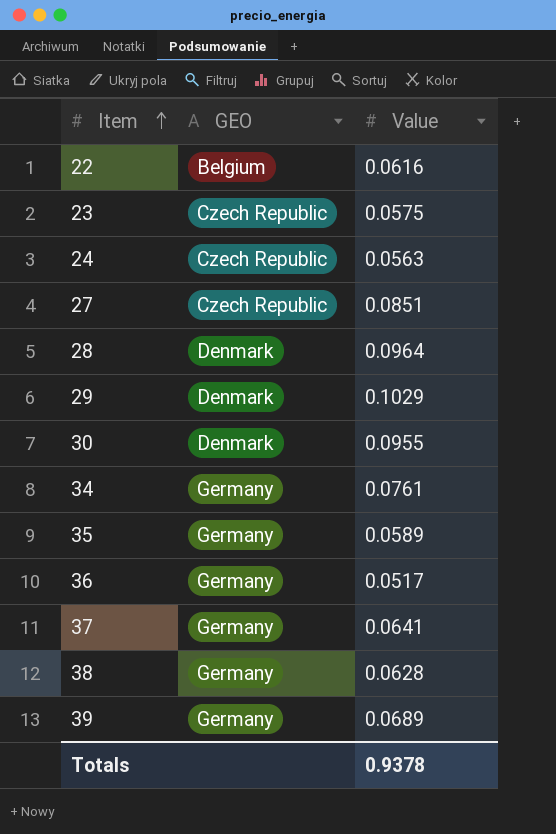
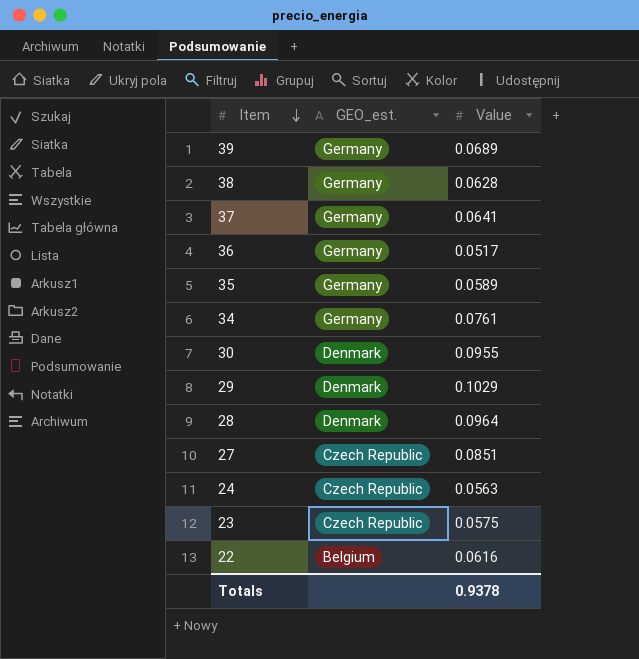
row order: Item ascending -> Item descending
column name: GEO -> GEO_est.

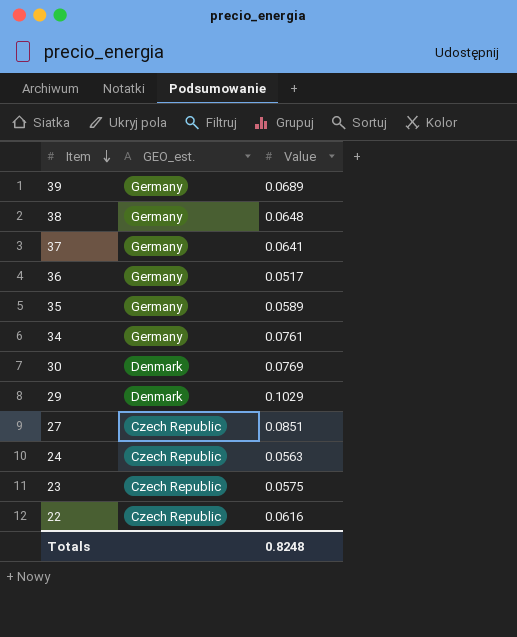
row 28: Denmark | 0.0964 -> none
38 | Value: 0.0628 -> 0.0648
30 | Value: 0.0955 -> 0.0769
22 | GEO_est.: Belgium -> Czech Republic
Totals | Value: 0.9378 -> 0.8248

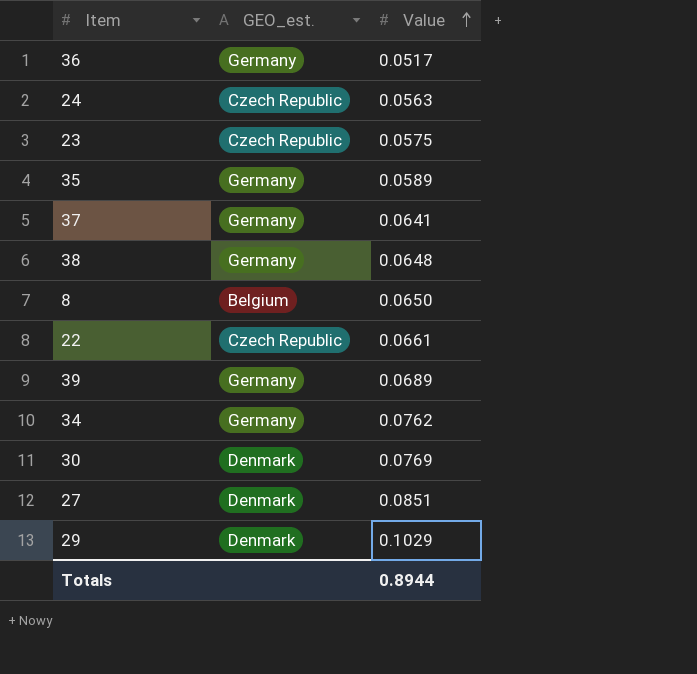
row order: Item descending -> Value ascending
row 8: none -> Belgium | 0.0650
22 | Value: 0.0616 -> 0.0661
34 | Value: 0.0761 -> 0.0762
27 | GEO_est.: Czech Republic -> Denmark
Totals | Value: 0.8248 -> 0.8944

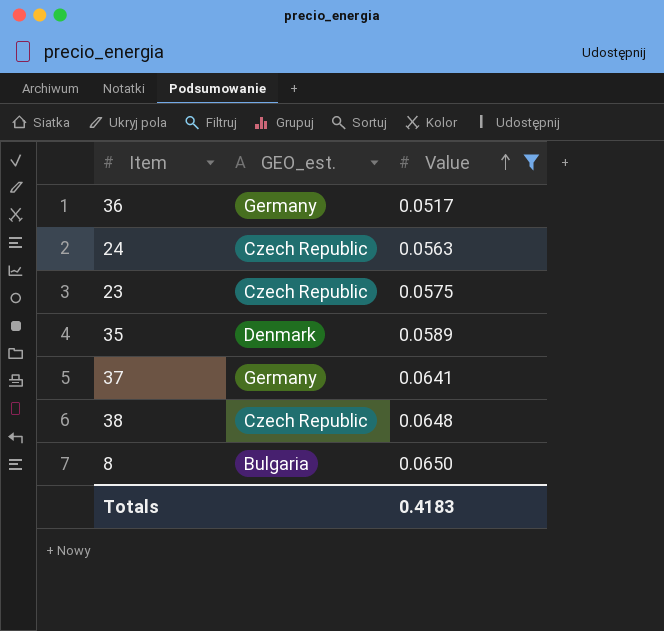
filter: none -> Value <= 0.0650
35 | GEO_est.: Germany -> Denmark
38 | GEO_est.: Germany -> Czech Republic
8 | GEO_est.: Belgium -> Bulgaria
Totals | Value: 0.8944 -> 0.4183

